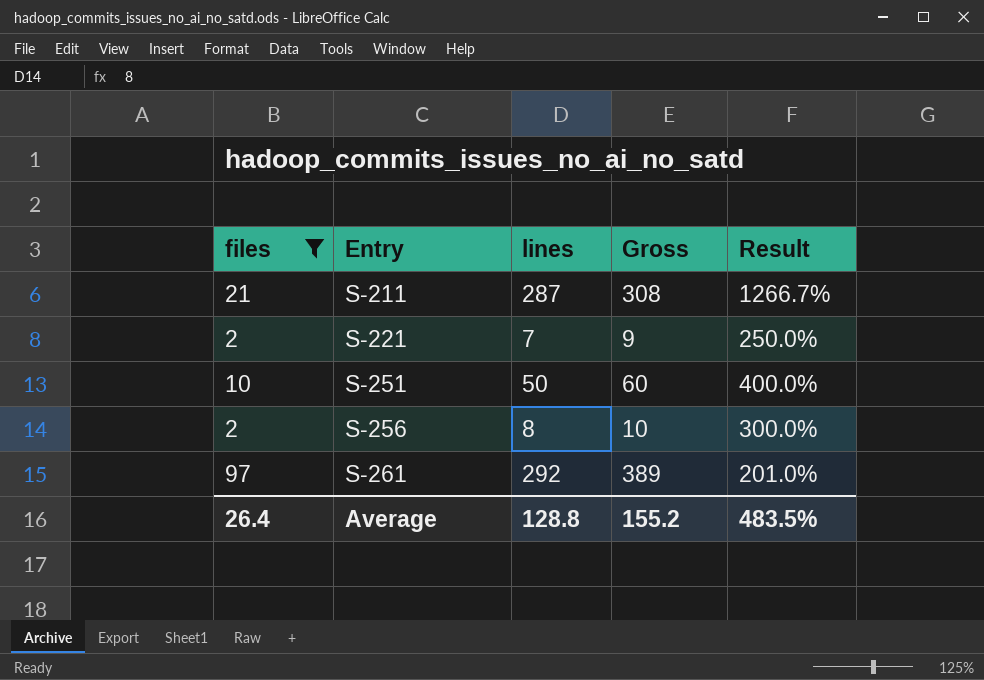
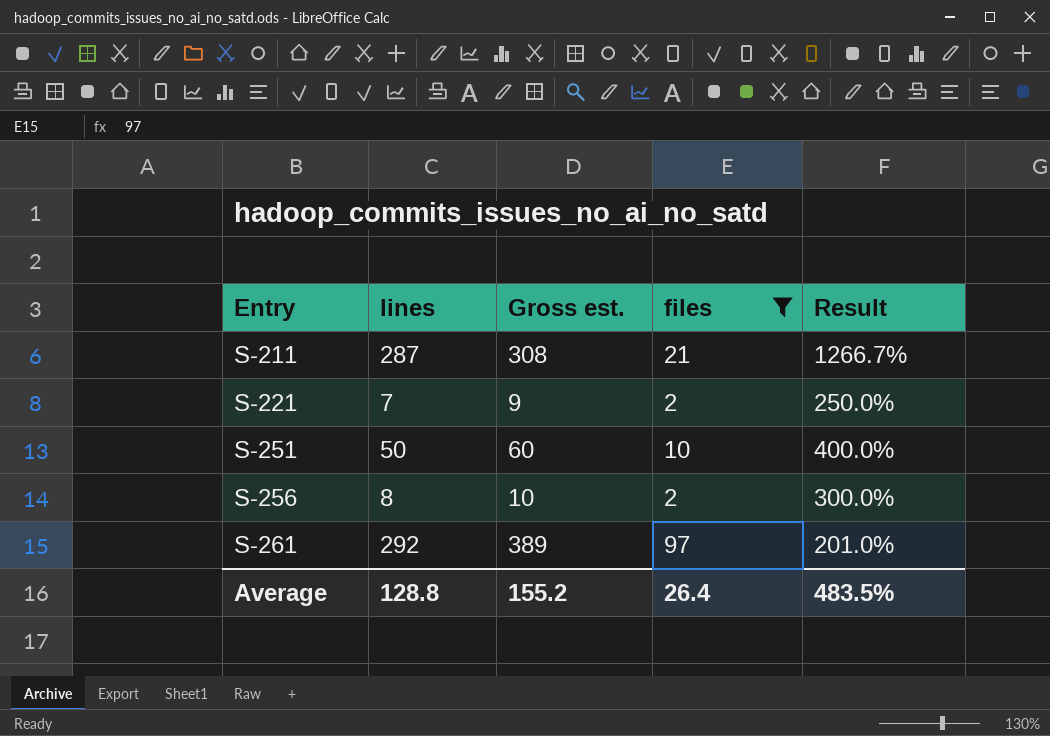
column name: Gross -> Gross est.
column files | position: 1 -> 4

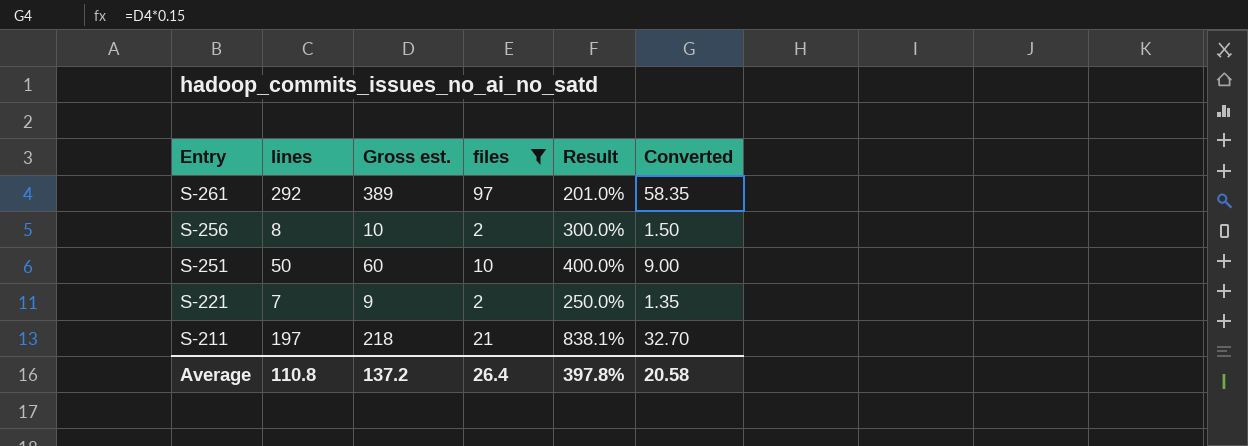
row order: Entry ascending -> Entry descending
column Converted | formula: none -> [Gross est.] * 0.15
S-211 | lines: 287 -> 197
S-211 | Gross est.: 308 -> 218
S-211 | Result: 1266.7% -> 838.1%
Average | lines: 128.8 -> 110.8
Average | Gross est.: 155.2 -> 137.2
Average | Result: 483.5% -> 397.8%

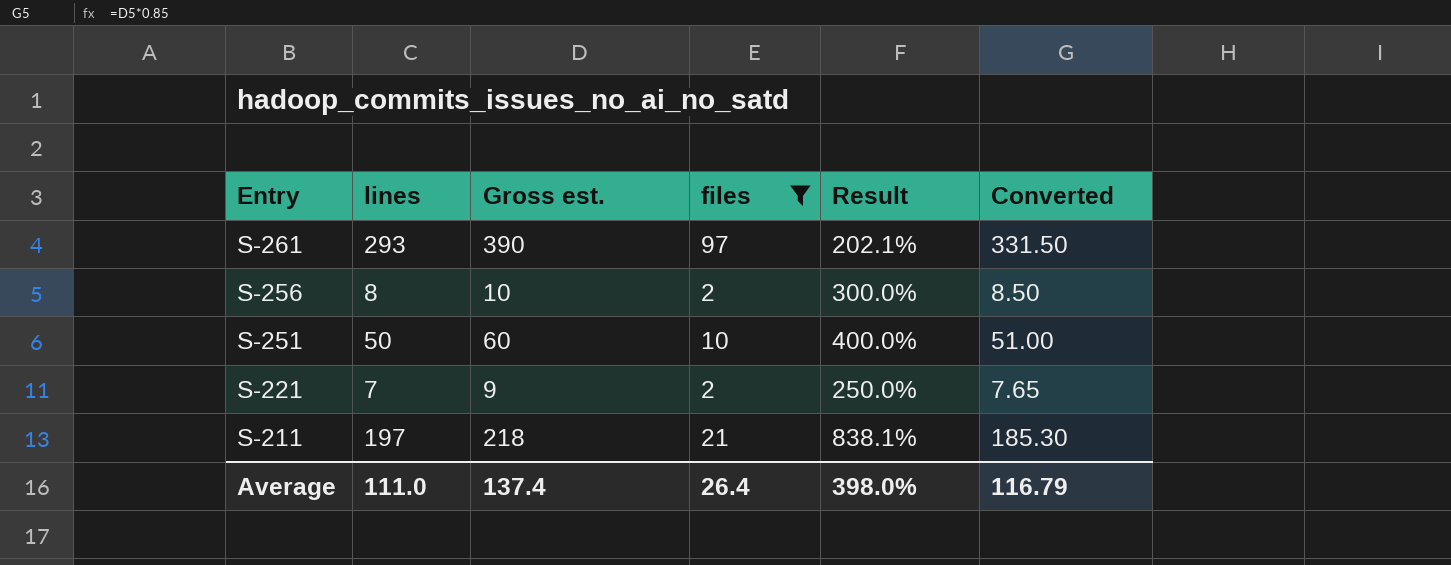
column Converted | formula: [Gross est.] * 0.15 -> [Gross est.] * 0.85
S-261 | lines: 292 -> 293
S-261 | Gross est.: 389 -> 390
S-261 | Result: 201.0% -> 202.1%
Average | lines: 110.8 -> 111.0
Average | Gross est.: 137.2 -> 137.4
Average | Result: 397.8% -> 398.0%
Average | Converted: 20.58 -> 116.79

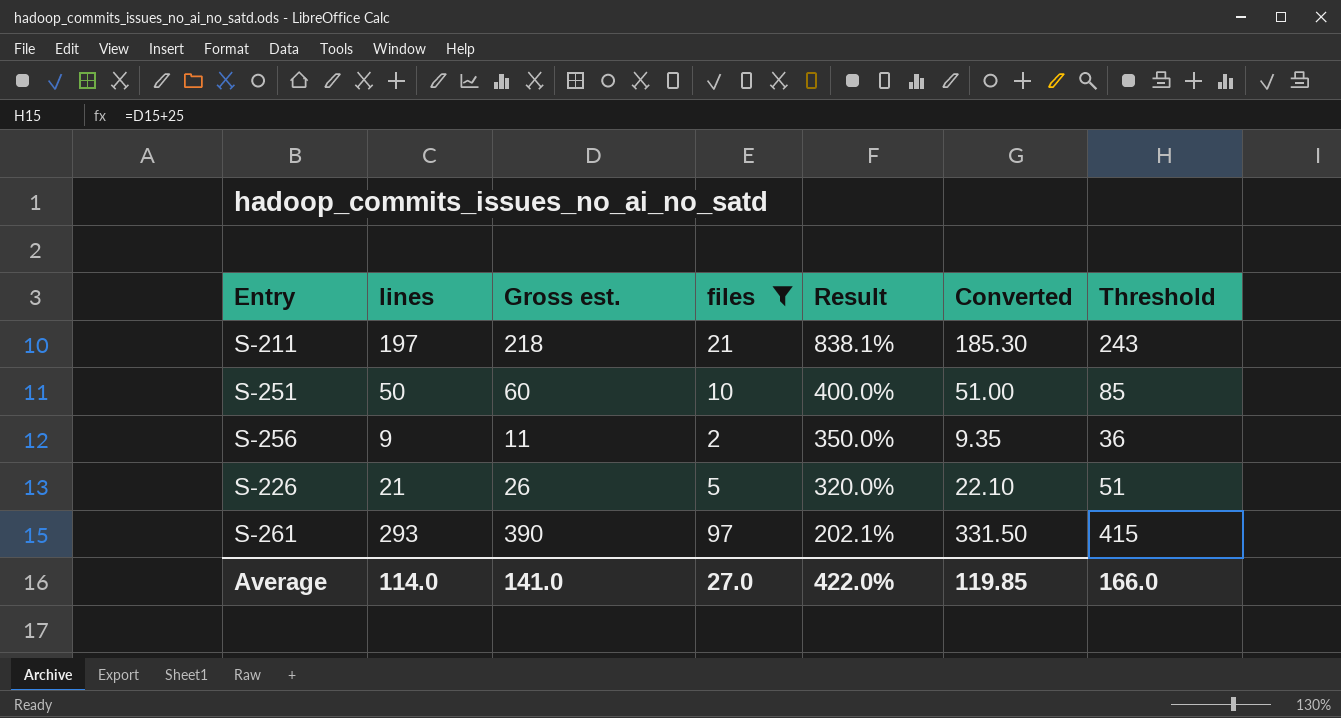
row order: Entry descending -> Result descending
column Threshold | formula: none -> [Gross est.] + 25
row S-221: 7 | 9 | 2 | 250.0% | 7.65 -> none
S-256 | lines: 8 -> 9
S-256 | Gross est.: 10 -> 11
S-256 | Result: 300.0% -> 350.0%
S-256 | Converted: 8.50 -> 9.35
row S-226: none -> 21 | 26 | 5 | 320.0% | 22.10 | 51
Average | lines: 111.0 -> 114.0
Average | Gross est.: 137.4 -> 141.0
Average | files: 26.4 -> 27.0
Average | Result: 398.0% -> 422.0%
Average | Converted: 116.79 -> 119.85

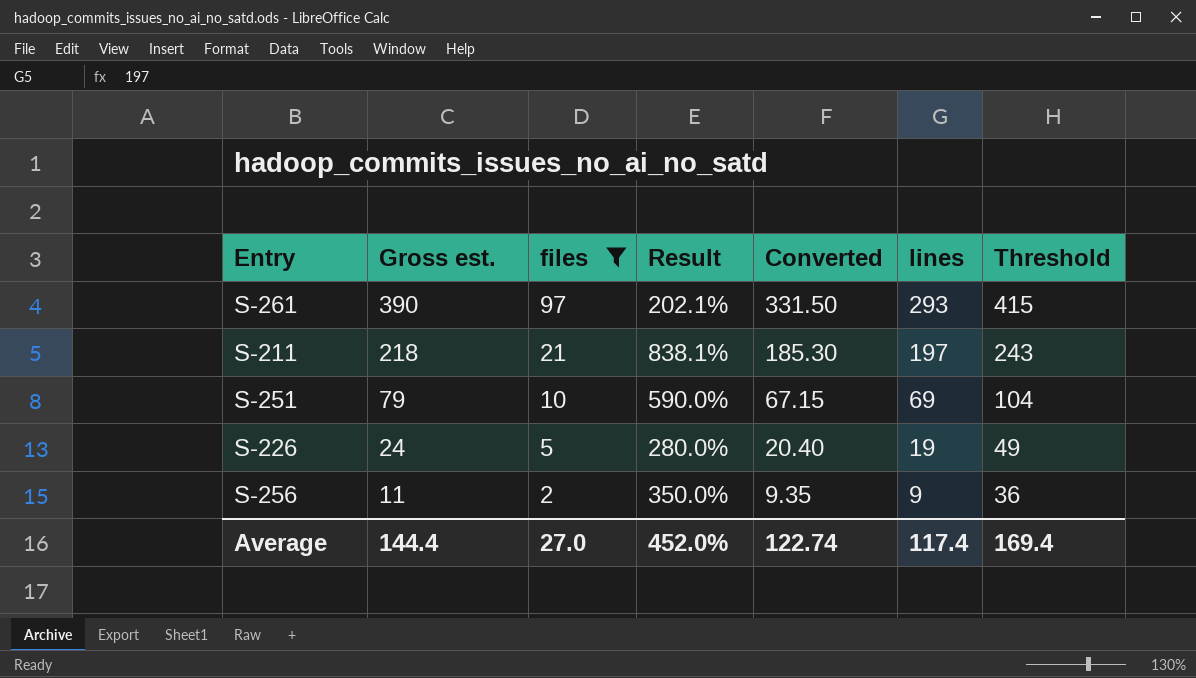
row order: Result descending -> Gross est. descending
column lines | position: 2 -> 6
S-251 | Gross est.: 60 -> 79
S-251 | Result: 400.0% -> 590.0%
S-251 | Converted: 51.00 -> 67.15
S-251 | lines: 50 -> 69
S-251 | Threshold: 85 -> 104
S-226 | Gross est.: 26 -> 24
S-226 | Result: 320.0% -> 280.0%
S-226 | Converted: 22.10 -> 20.40
S-226 | lines: 21 -> 19
S-226 | Threshold: 51 -> 49
Average | Gross est.: 141.0 -> 144.4
Average | Result: 422.0% -> 452.0%
Average | Converted: 119.85 -> 122.74
Average | lines: 114.0 -> 117.4
Average | Threshold: 166.0 -> 169.4

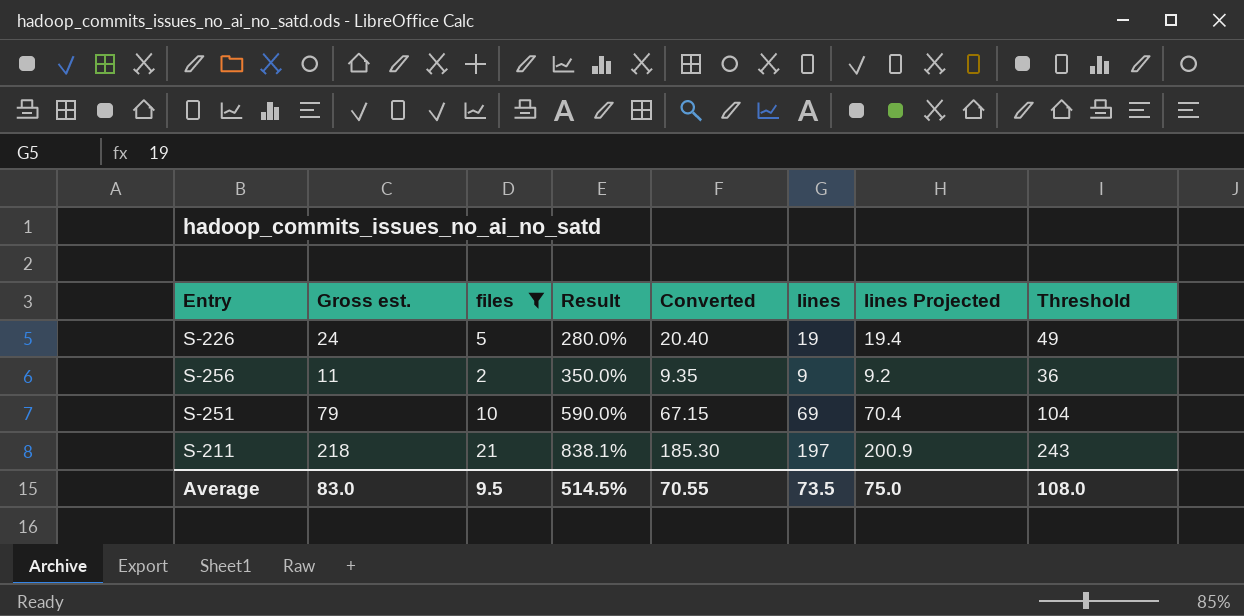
row order: Gross est. descending -> Result ascending
column lines Projected | formula: none -> [lines] * 1.02
row S-261: 390 | 97 | 202.1% | 331.50 | 293 | 415 -> none
Average | Gross est.: 144.4 -> 83.0
Average | files: 27.0 -> 9.5
Average | Result: 452.0% -> 514.5%
Average | Converted: 122.74 -> 70.55
Average | lines: 117.4 -> 73.5
Average | Threshold: 169.4 -> 108.0

